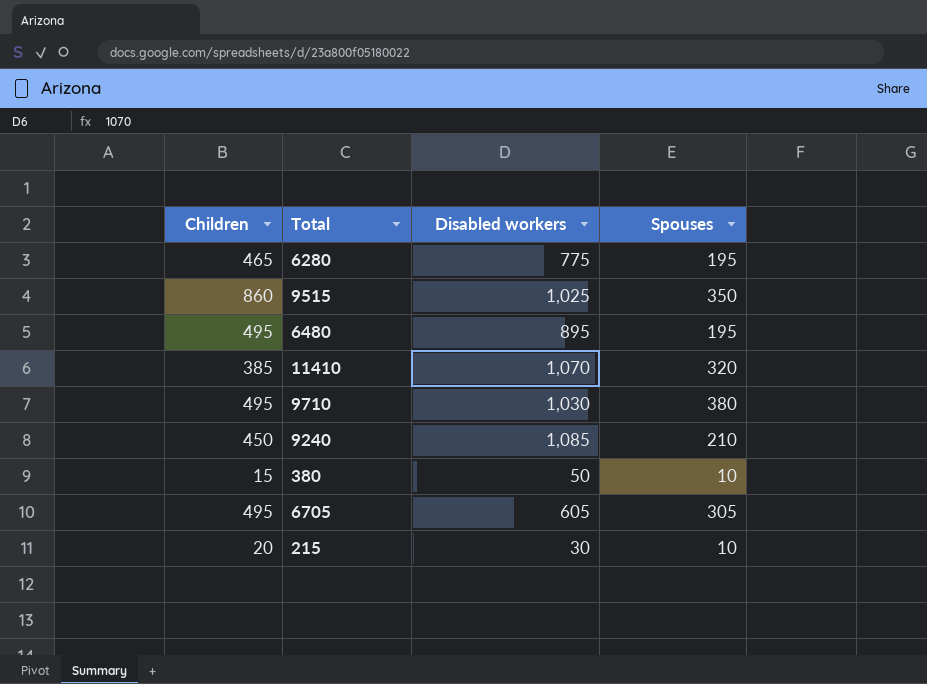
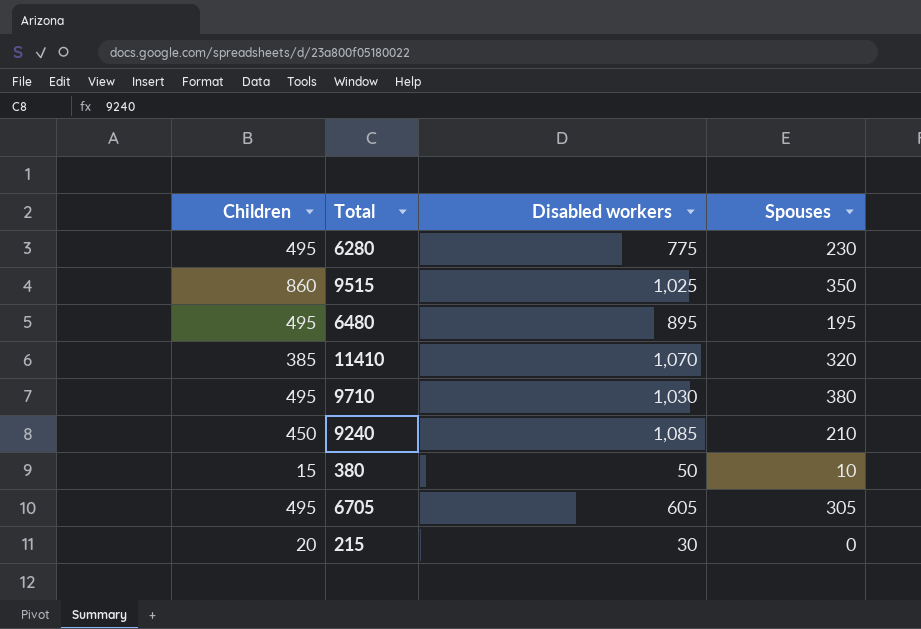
6280 | Children: 465 -> 495
6280 | Spouses: 195 -> 230
215 | Spouses: 10 -> 0

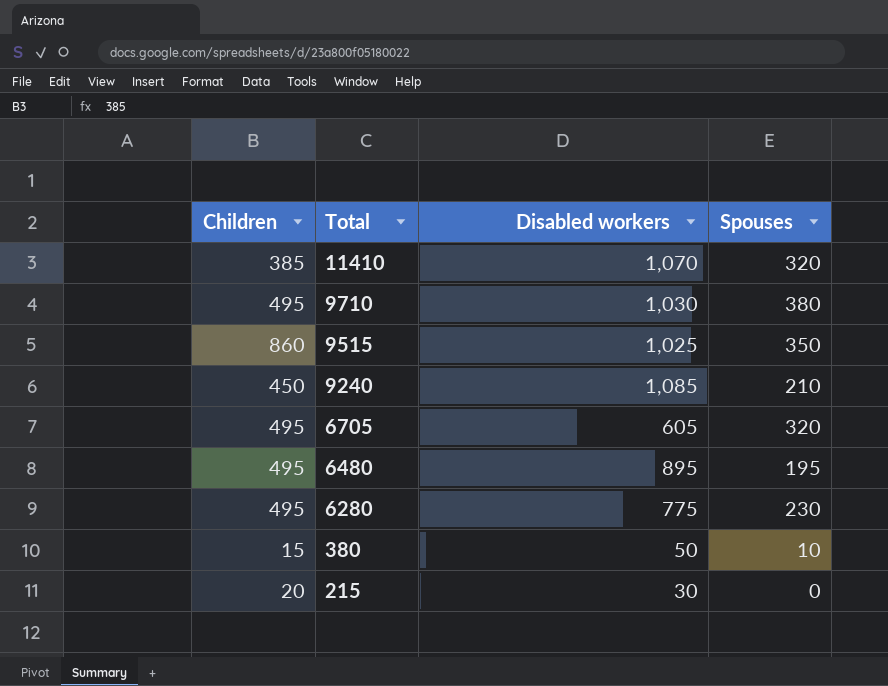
row order: none -> Total descending
6705 | Spouses: 305 -> 320

